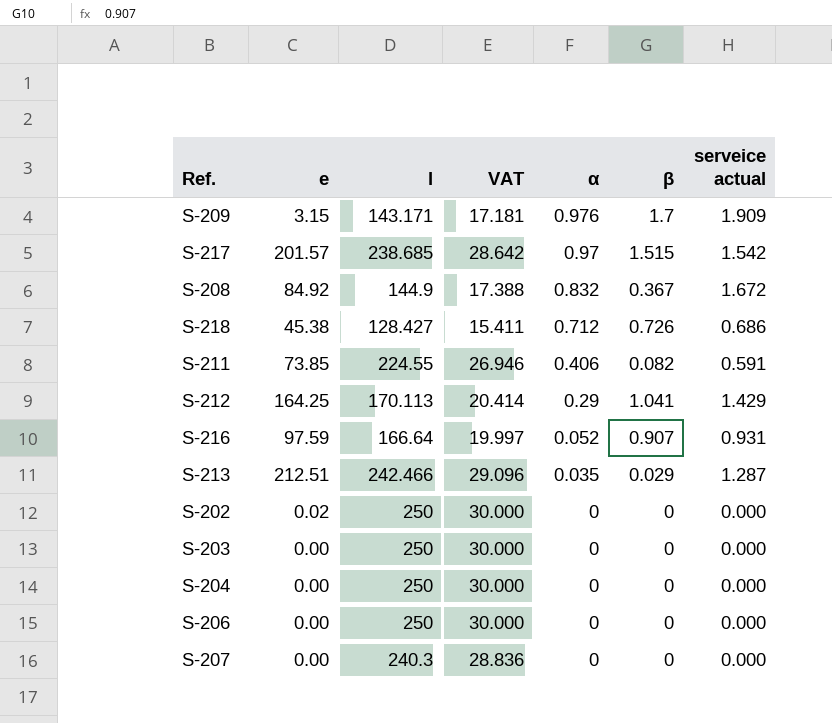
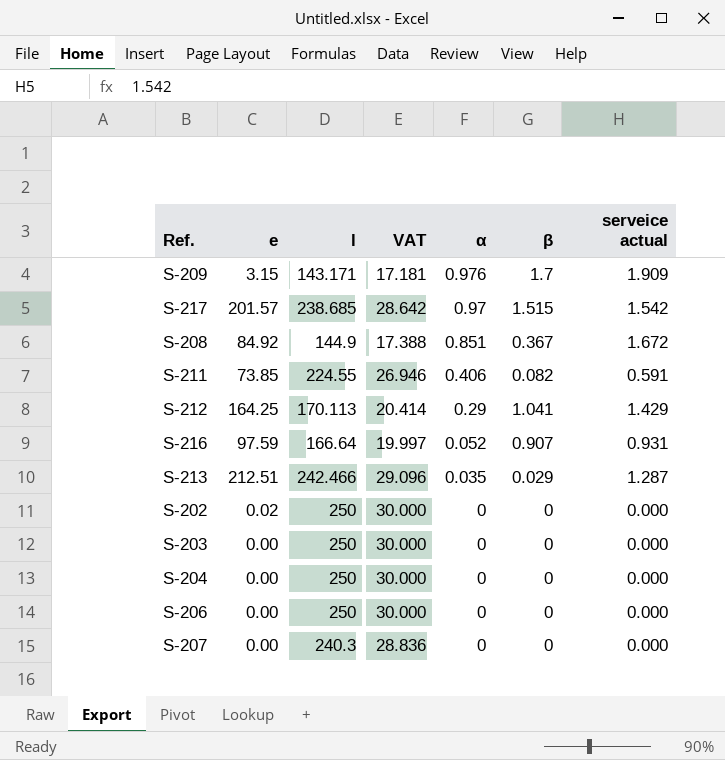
row S-218: 45.38 | 128.427 | 15.411 | 0.712 | 0.726 | 0.686 -> none
S-208 | α: 0.832 -> 0.851

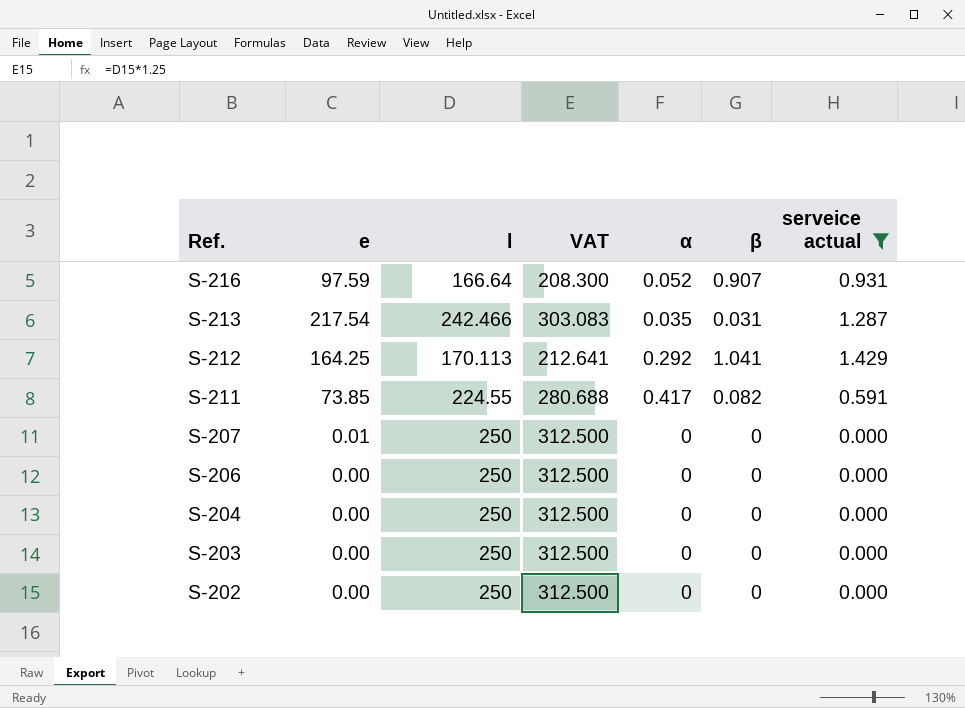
filter: none -> serveice actual <= 1.429
row order: α descending -> Ref. descending
column VAT | formula: [l] * 0.12 -> [l] * 1.25
S-213 | e: 212.51 -> 217.54
S-213 | β: 0.029 -> 0.031
S-212 | α: 0.29 -> 0.292
S-211 | α: 0.406 -> 0.417
S-207 | e: 0.00 -> 0.01
S-207 | l: 240.3 -> 250
S-202 | e: 0.02 -> 0.00

